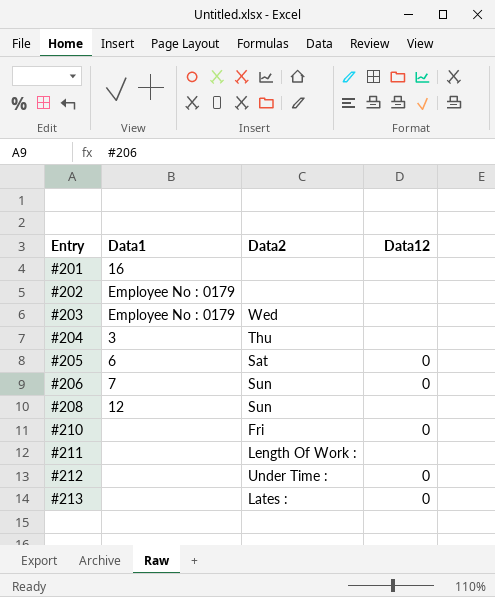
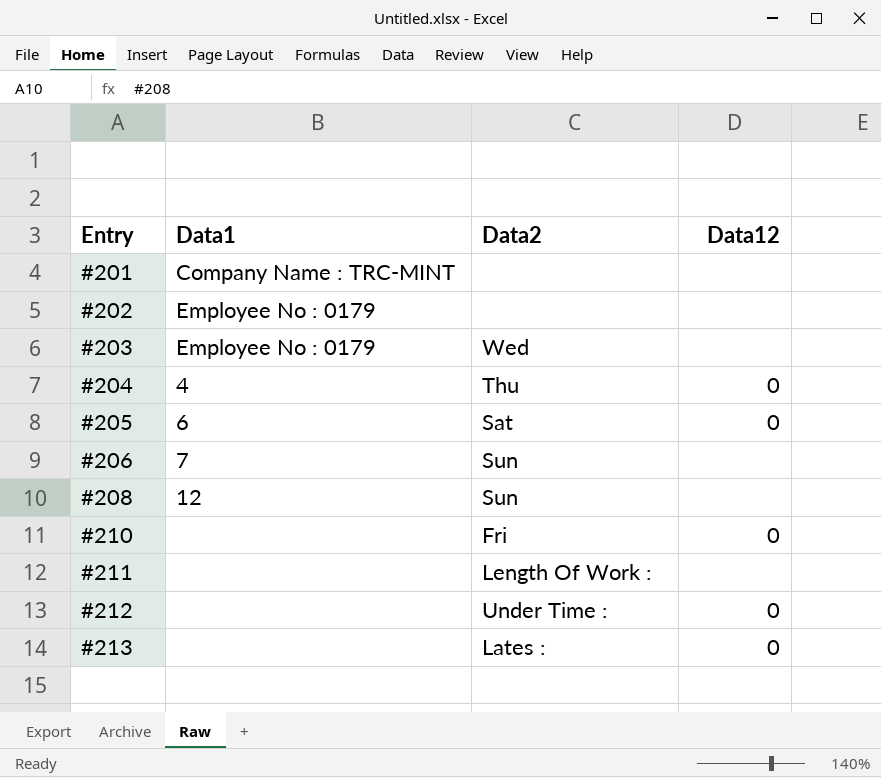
#201 | Data1: 16 -> Company Name : TRC-MINT
#204 | Data1: 3 -> 4
#204 | Data12: none -> 0
#206 | Data12: 0 -> none

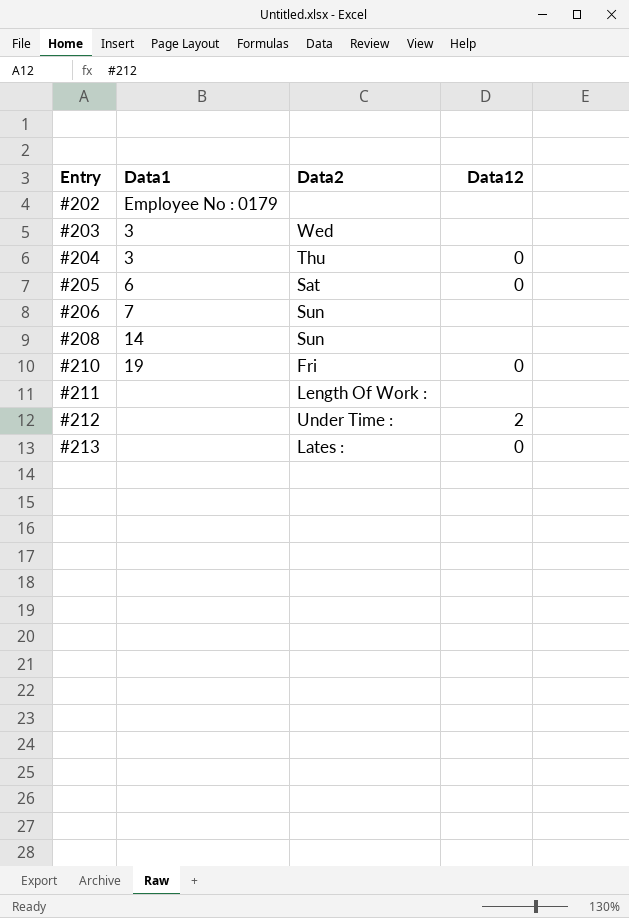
row #201: Company Name : TRC-MINT | none | none -> none
#203 | Data1: Employee No : 0179 -> 3
#204 | Data1: 4 -> 3
#208 | Data1: 12 -> 14
#210 | Data1: none -> 19
#212 | Data12: 0 -> 2

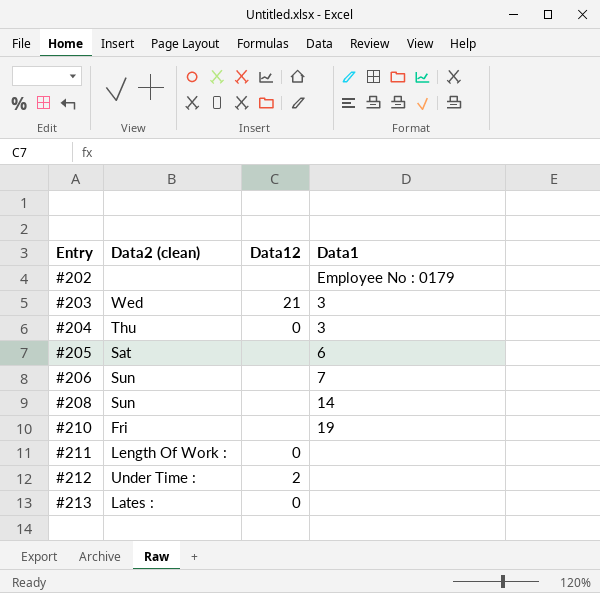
column name: Data2 -> Data2 (clean)
column Data1 | position: 2 -> 4
#203 | Data12: none -> 21
#205 | Data12: 0 -> none
#210 | Data12: 0 -> none
#211 | Data12: none -> 0

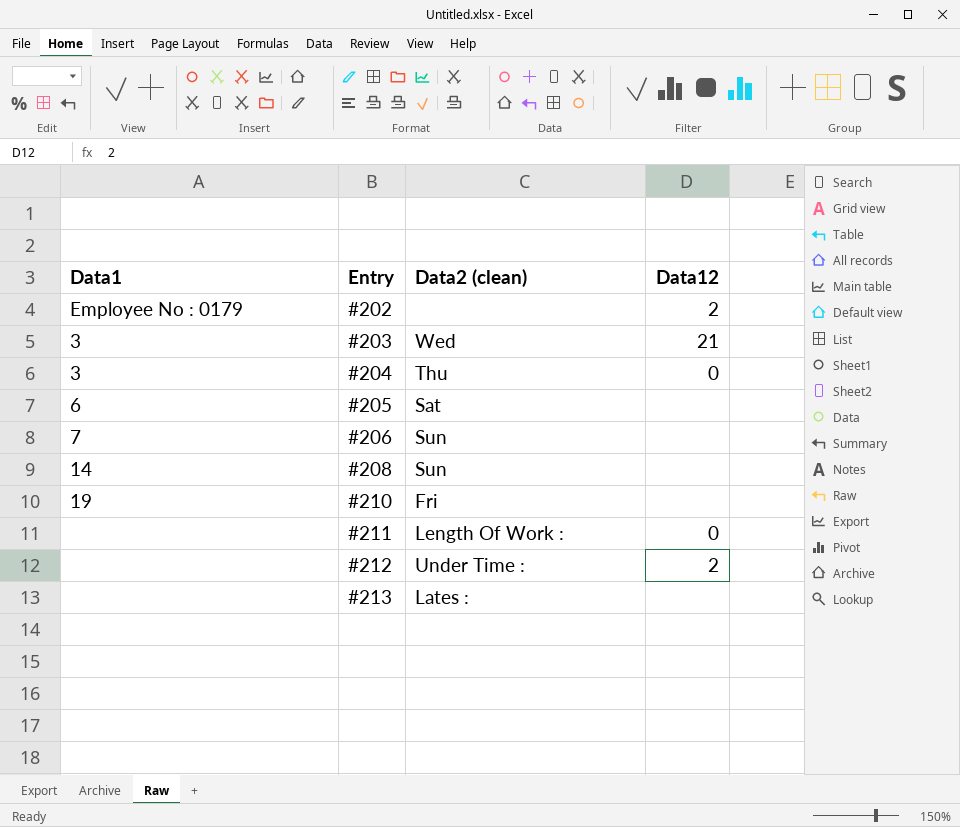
column Data1 | position: 4 -> 1
#202 | Data12: none -> 2
#213 | Data12: 0 -> none

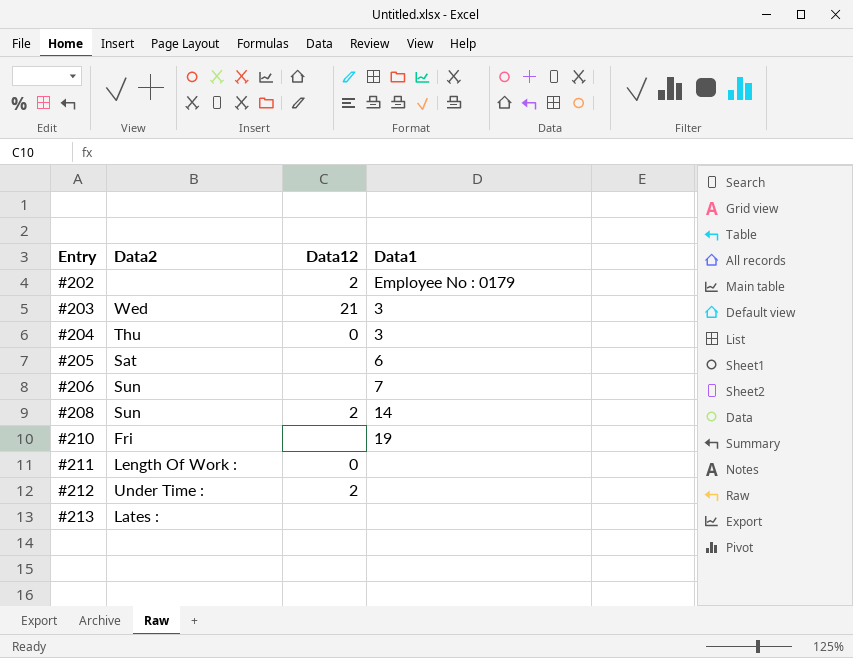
column name: Data2 (clean) -> Data2
column Data1 | position: 1 -> 4
#208 | Data12: none -> 2

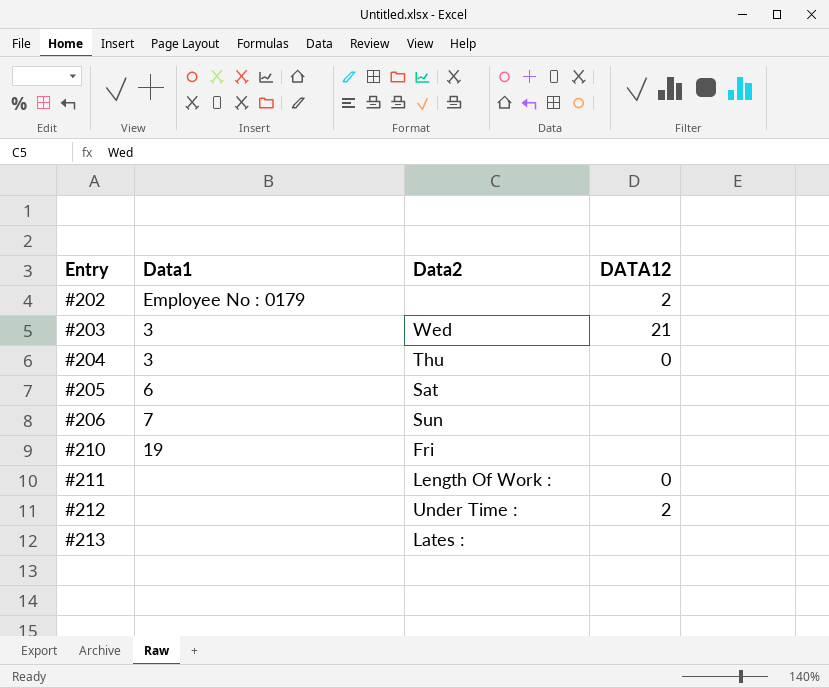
column Data1 | position: 4 -> 2
column name: Data12 -> DATA12
row #208: Sun | 2 | 14 -> none

